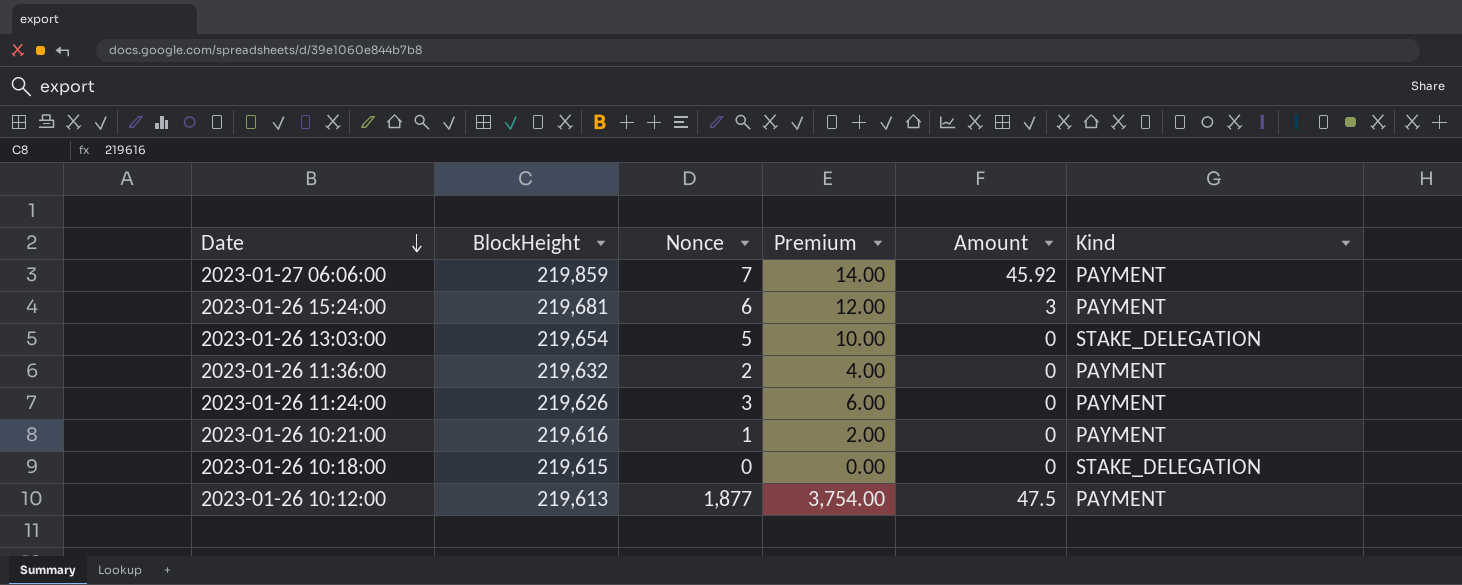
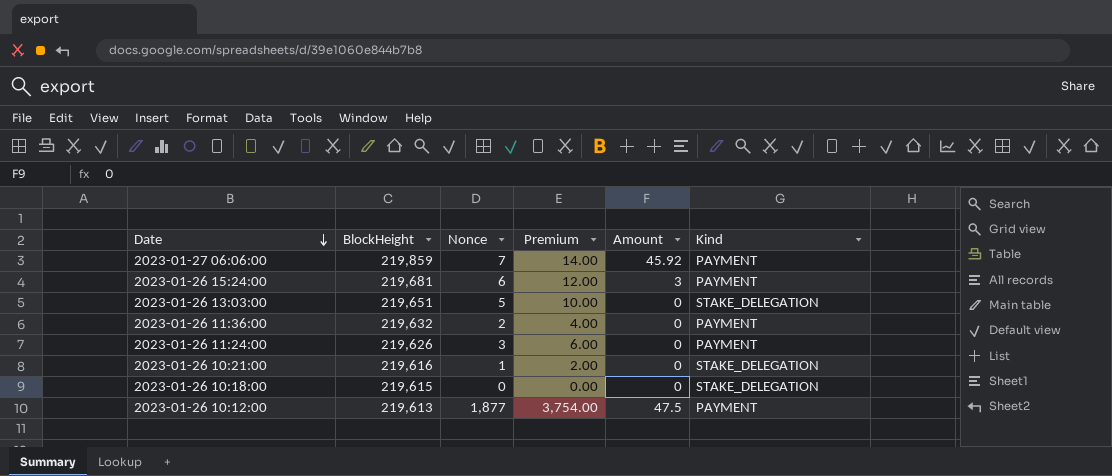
2023-01-26 13:03:00 | BlockHeight: 219,654 -> 219,651
2023-01-26 10:21:00 | Kind: PAYMENT -> STAKE_DELEGATION

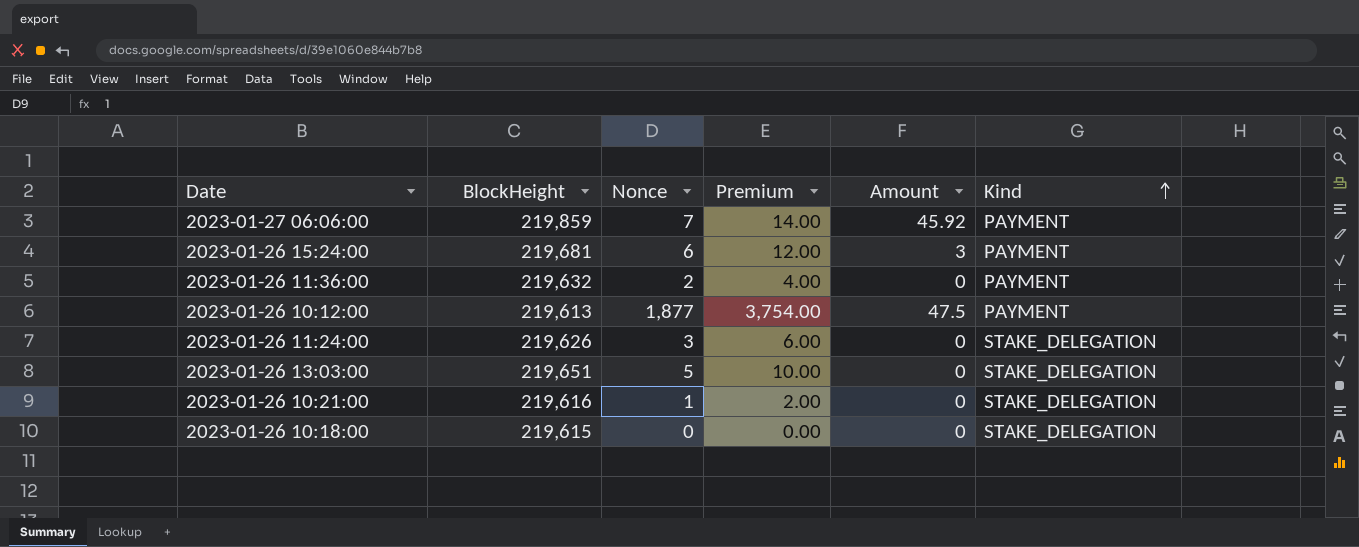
row order: Date descending -> Kind ascending
2023-01-26 11:24:00 | Kind: PAYMENT -> STAKE_DELEGATION

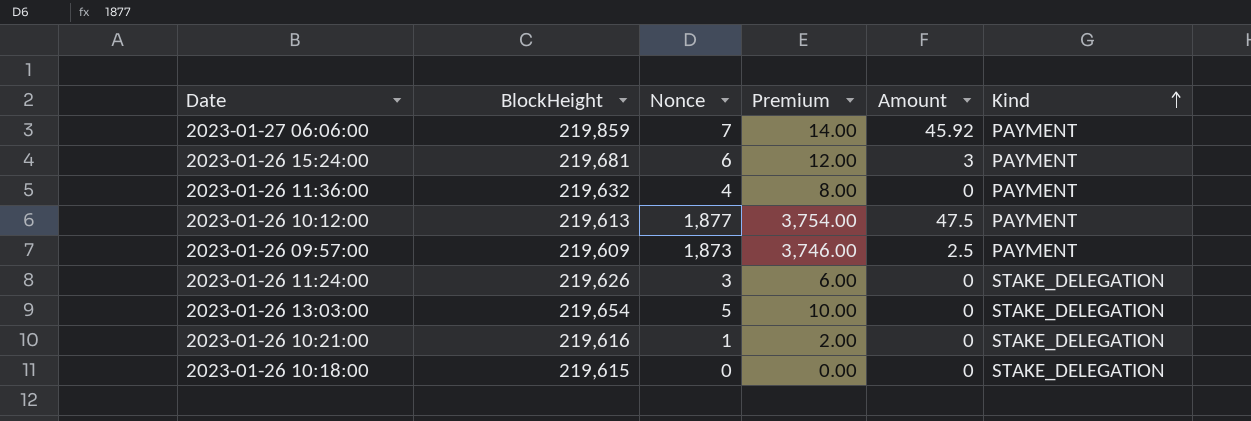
2023-01-26 11:36:00 | Nonce: 2 -> 4
2023-01-26 11:36:00 | Premium: 4.00 -> 8.00
row 2023-01-26 09:57:00: none -> 219,609 | 1,873 | 3,746.00 | 2.5 | PAYMENT
2023-01-26 13:03:00 | BlockHeight: 219,651 -> 219,654

